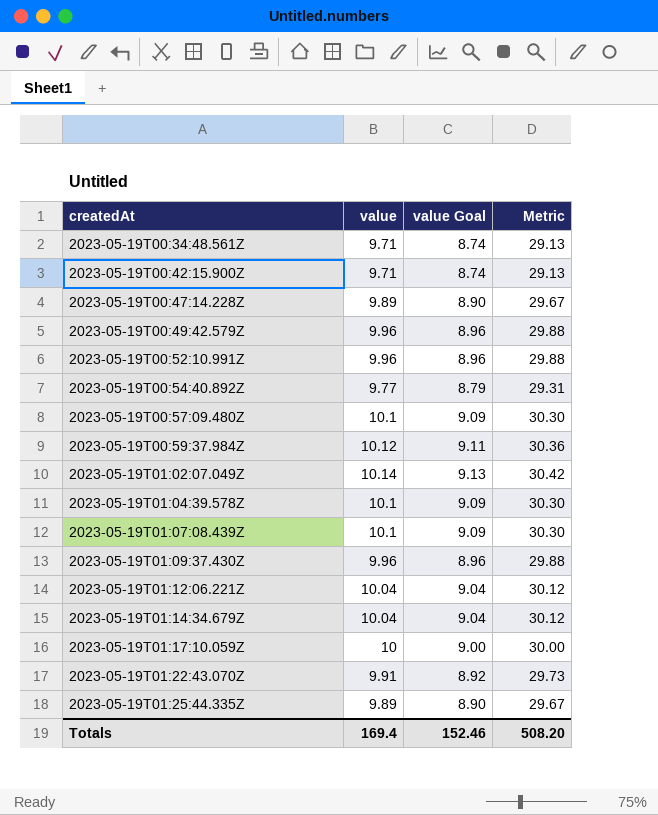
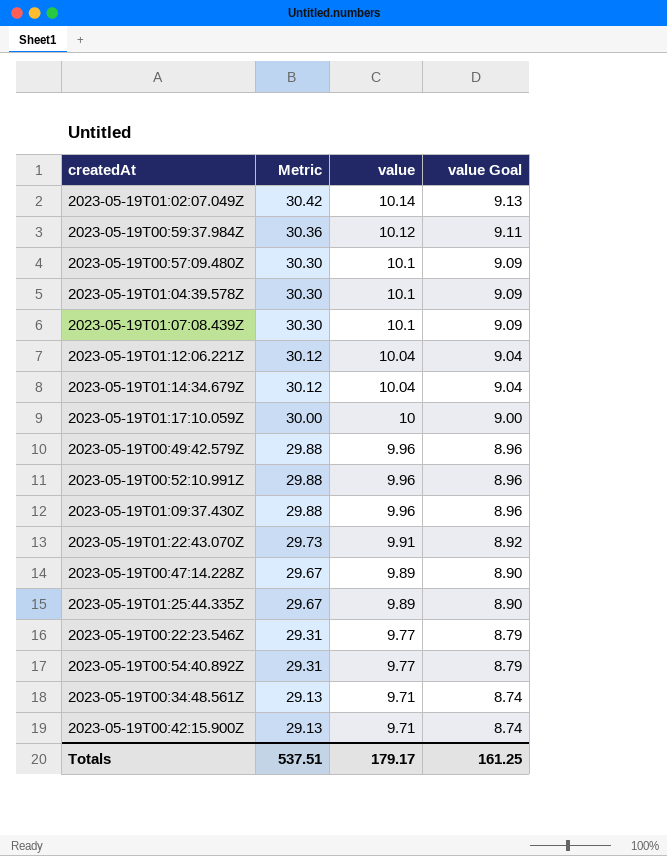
row order: createdAt ascending -> Metric descending
column Metric | position: 4 -> 2
row 2023-05-19T00:22:23.546Z: none -> 29.31 | 9.77 | 8.79
Totals | Metric: 508.20 -> 537.51
Totals | value: 169.4 -> 179.17
Totals | value Goal: 152.46 -> 161.25

